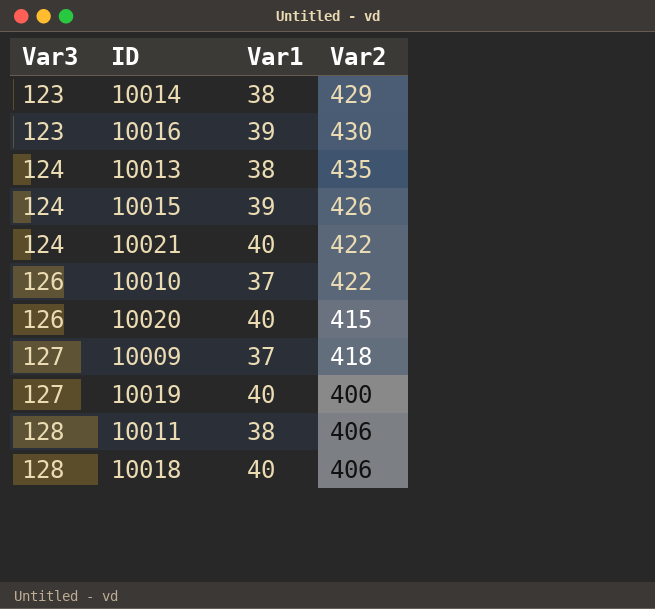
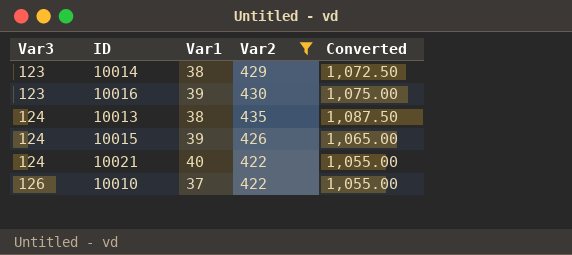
filter: none -> Var2 >= 422
column Converted | formula: none -> [Var2] * 2.5

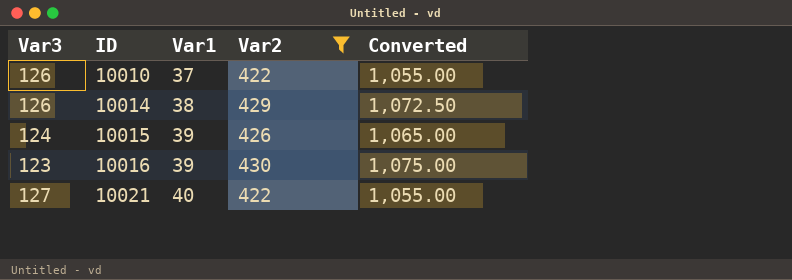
row order: Var3 ascending -> ID ascending
row 10013: 124 | 38 | 435 | 1,087.50 -> none
10014 | Var3: 123 -> 126
10021 | Var3: 124 -> 127

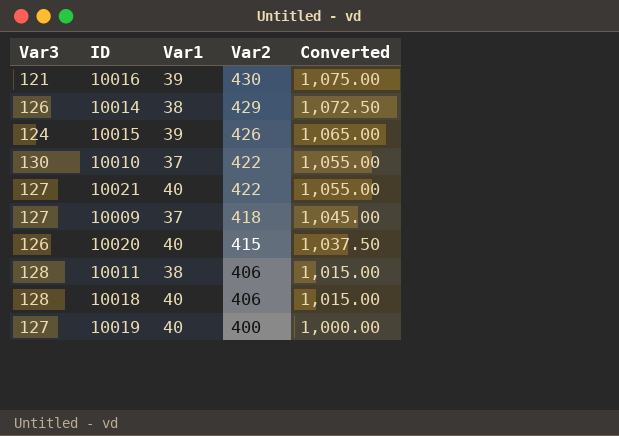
filter: Var2 >= 422 -> none
row order: ID ascending -> Var2 descending
10016 | Var3: 123 -> 121
10010 | Var3: 126 -> 130

